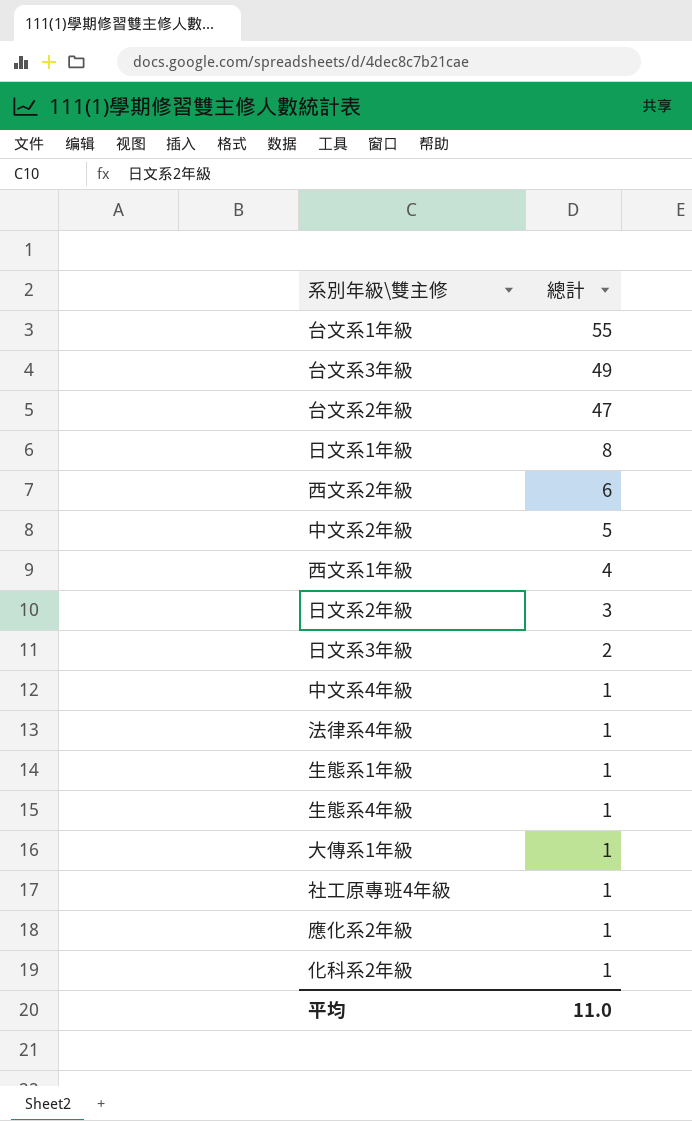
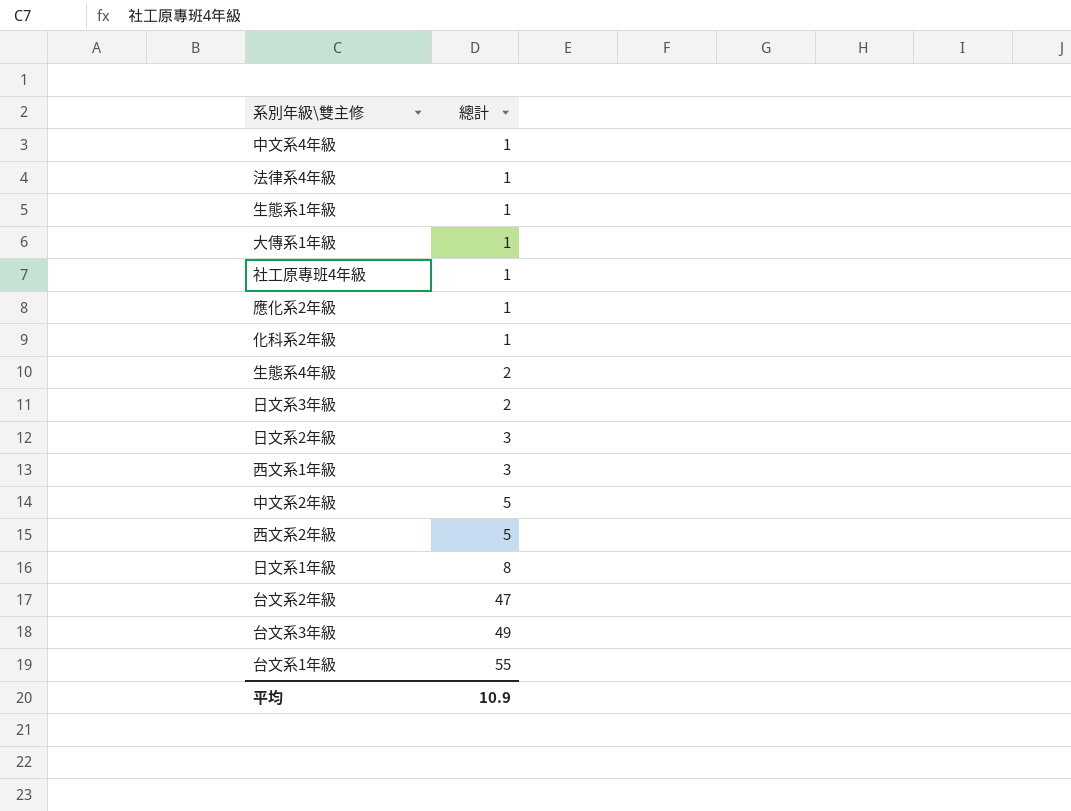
row order: 總計 descending -> 總計 ascending
生態系4年級 | 總計: 1 -> 2
西文系1年級 | 總計: 4 -> 3
西文系2年級 | 總計: 6 -> 5
平均 | 總計: 11.0 -> 10.9

